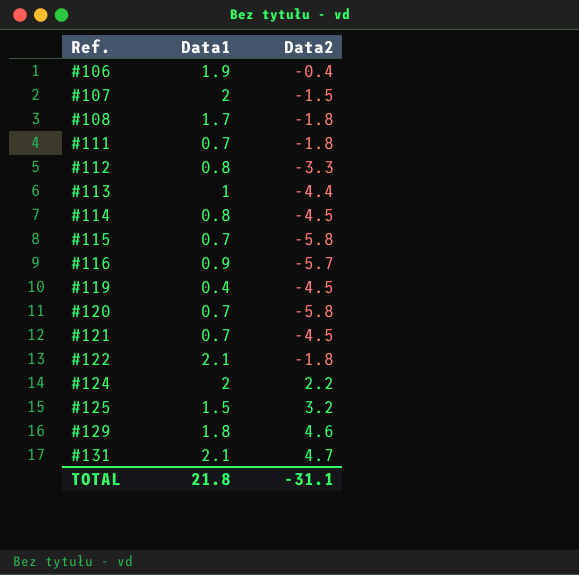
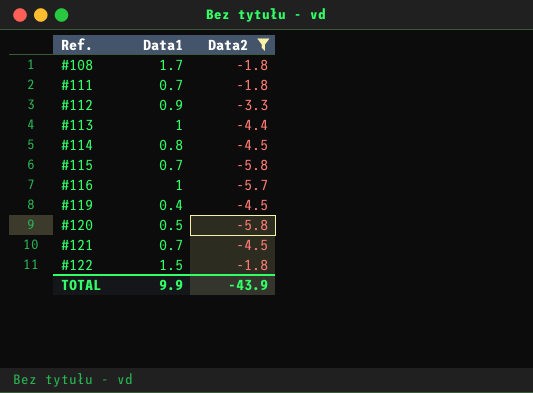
filter: none -> Data2 <= -1.8
#112 | Data1: 0.8 -> 0.9
#116 | Data1: 0.9 -> 1
#120 | Data1: 0.7 -> 0.5
#122 | Data1: 2.1 -> 1.5
TOTAL | Data1: 21.8 -> 9.9
TOTAL | Data2: -31.1 -> -43.9

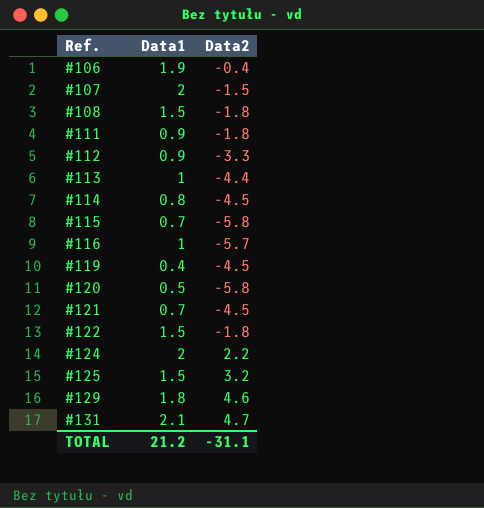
filter: Data2 <= -1.8 -> none
#108 | Data1: 1.7 -> 1.5
#111 | Data1: 0.7 -> 0.9
TOTAL | Data1: 9.9 -> 21.2
TOTAL | Data2: -43.9 -> -31.1

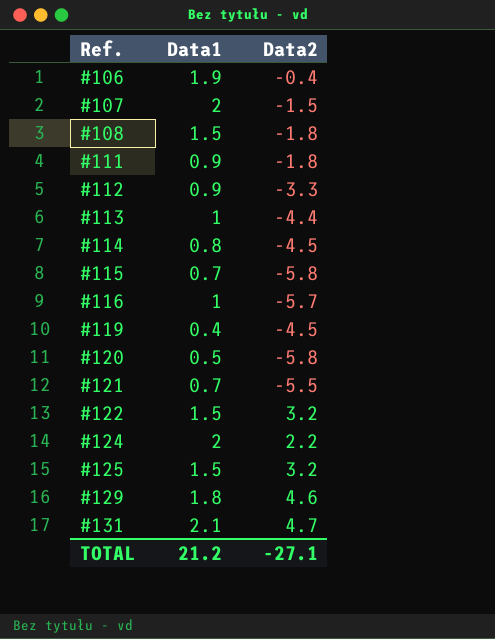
#121 | Data2: -4.5 -> -5.5
#122 | Data2: -1.8 -> 3.2
TOTAL | Data2: -31.1 -> -27.1

